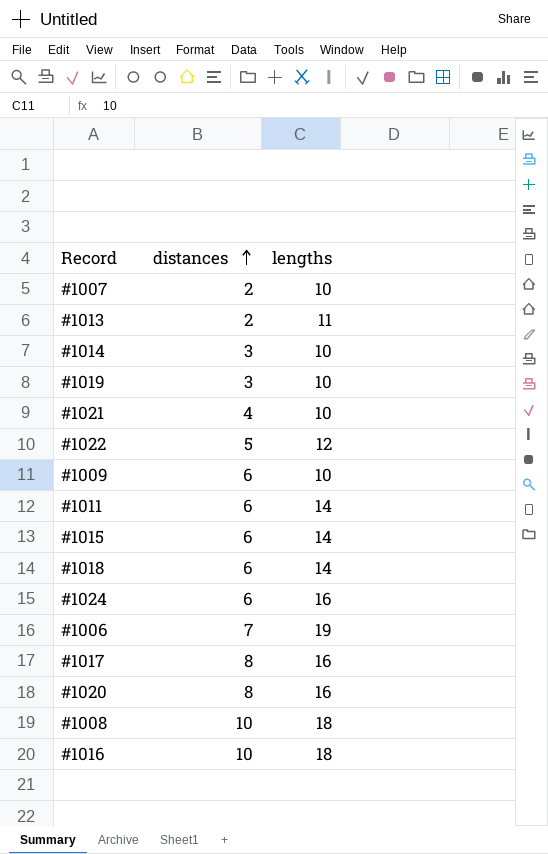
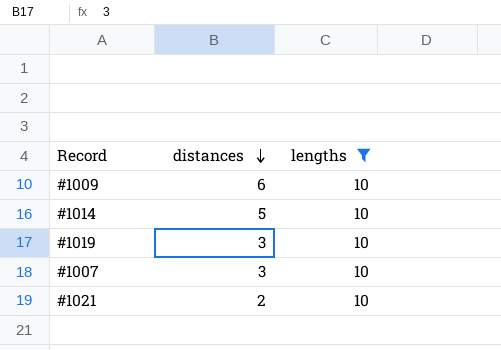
filter: none -> lengths = 10
row order: distances ascending -> distances descending
#1014 | distances: 3 -> 5
#1007 | distances: 2 -> 3
#1021 | distances: 4 -> 2

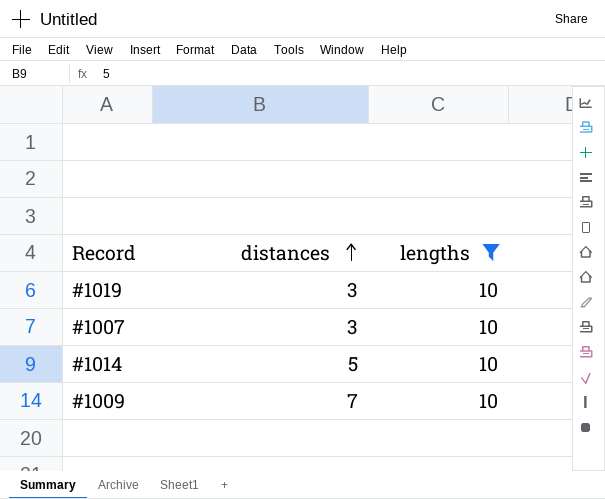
row order: distances descending -> distances ascending
row #1021: 2 | 10 -> none
#1009 | distances: 6 -> 7

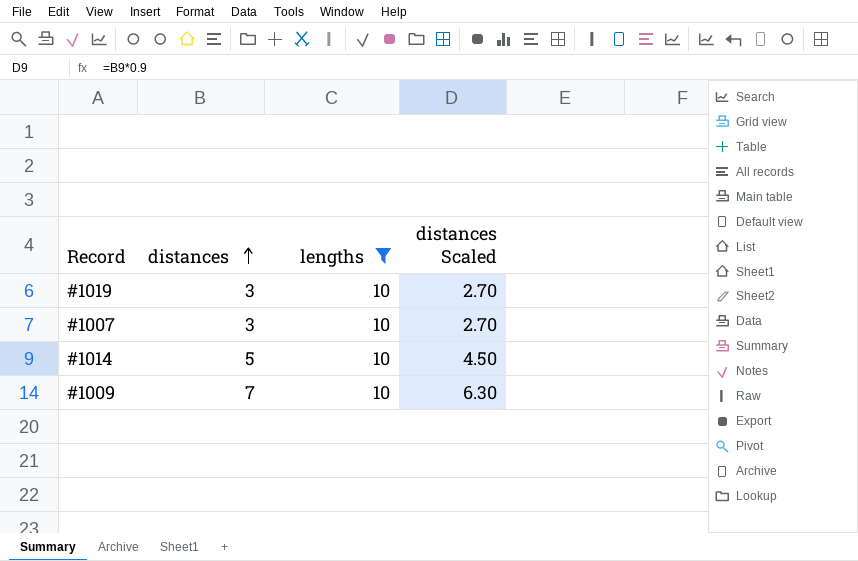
column distances Scaled | formula: none -> [distances] * 0.9

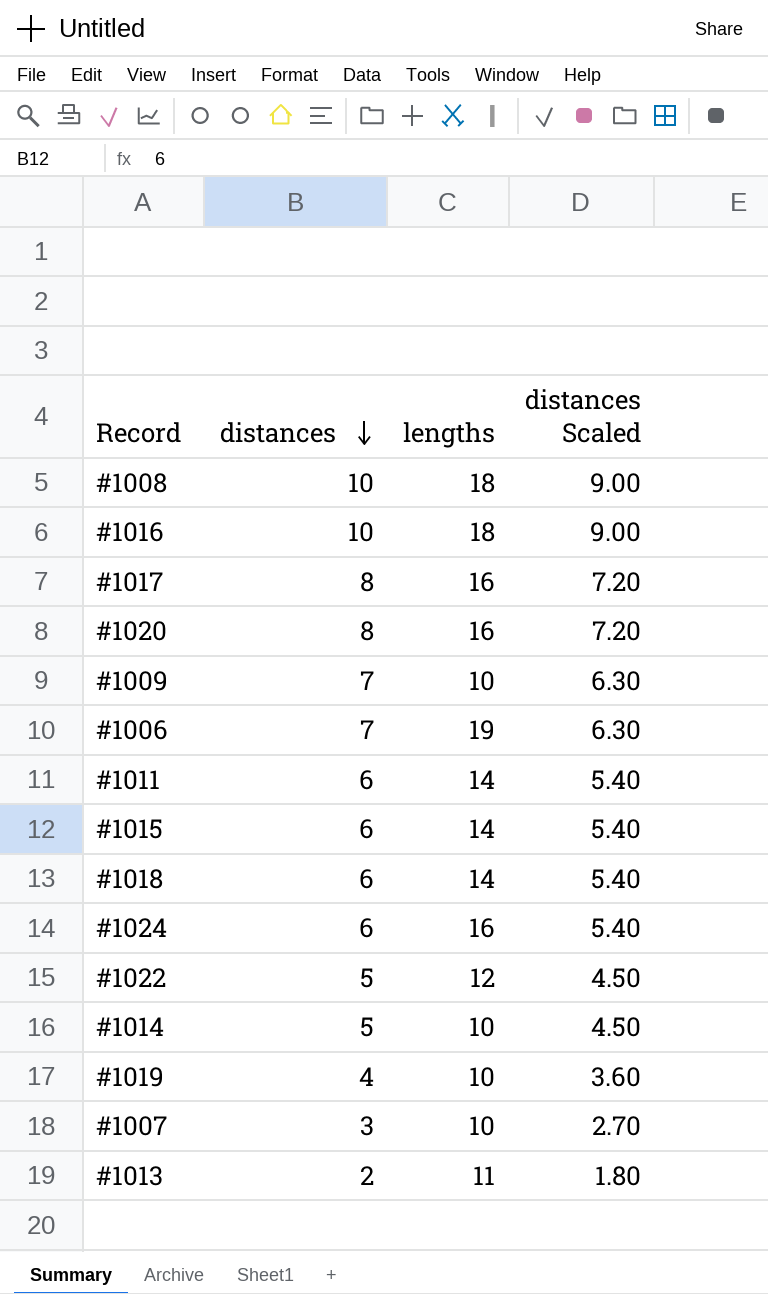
filter: lengths = 10 -> none
row order: distances ascending -> distances descending
#1019 | distances: 3 -> 4
#1019 | distances Scaled: 2.70 -> 3.60

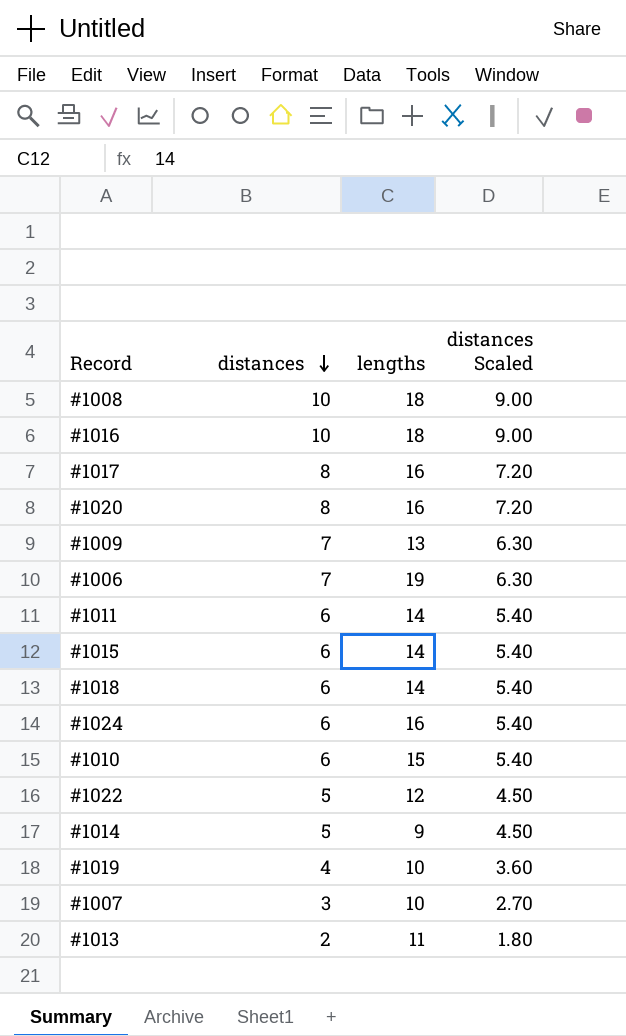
#1009 | lengths: 10 -> 13
row #1010: none -> 6 | 15 | 5.40
#1014 | lengths: 10 -> 9

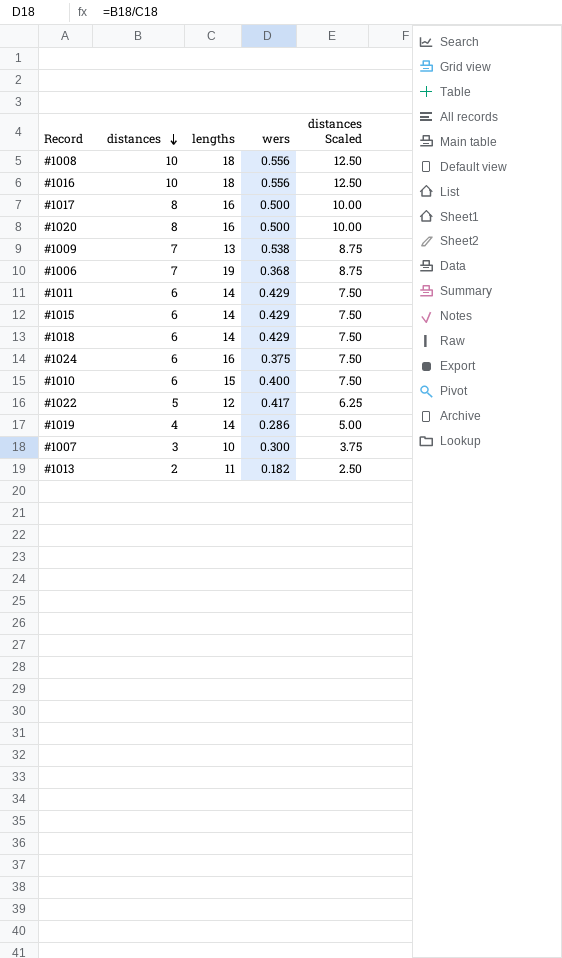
column wers | formula: none -> [distances] / [lengths]
column distances Scaled | formula: [distances] * 0.9 -> [distances] * 1.25
row #1014: 5 | 9 | 4.50 -> none
#1019 | lengths: 10 -> 14

